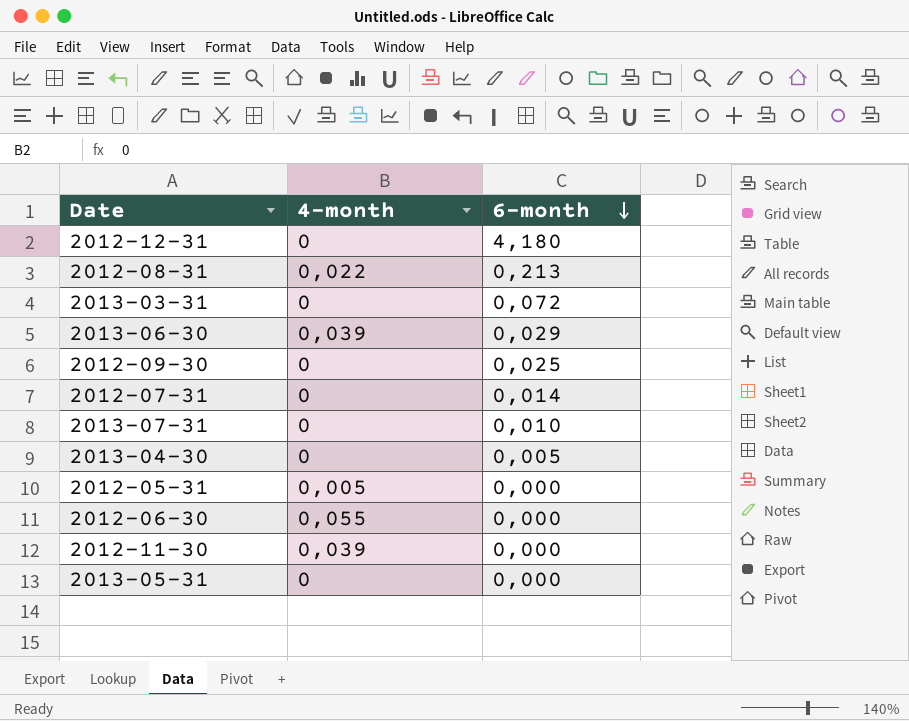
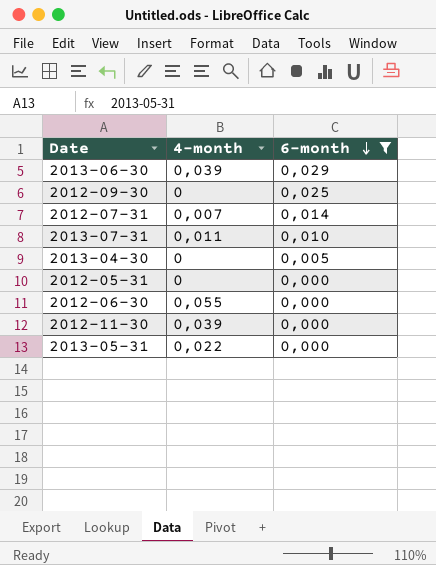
filter: none -> 6-month <= 0,029
2012-07-31 | 4-month: 0 -> 0,007
2013-07-31 | 4-month: 0 -> 0,011
2012-05-31 | 4-month: 0,005 -> 0
2013-05-31 | 4-month: 0 -> 0,022

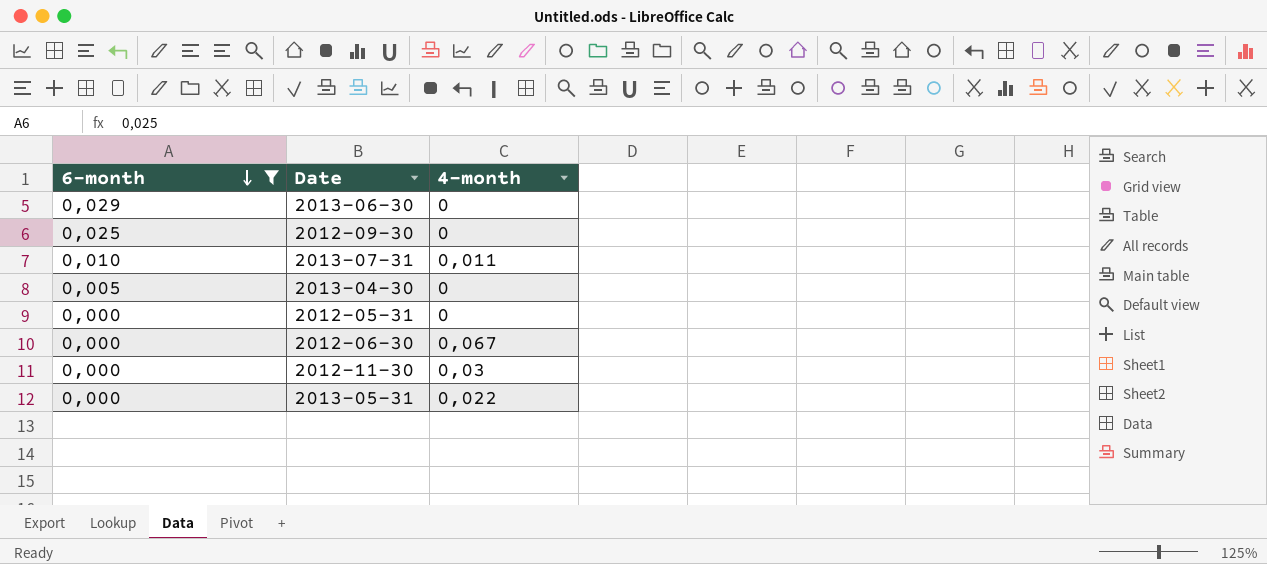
column 6-month | position: 3 -> 1
row 2012-07-31: 0,007 | 0,014 -> none
2013-06-30 | 4-month: 0,039 -> 0
2012-06-30 | 4-month: 0,055 -> 0,067
2012-11-30 | 4-month: 0,039 -> 0,03

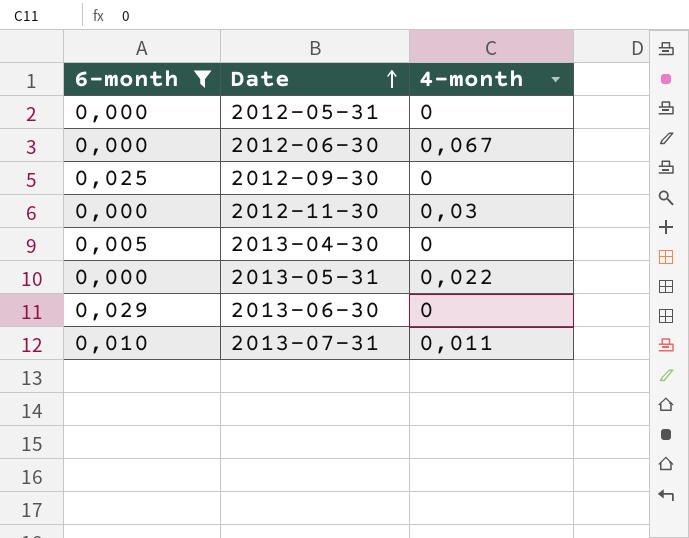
row order: 6-month descending -> Date ascending

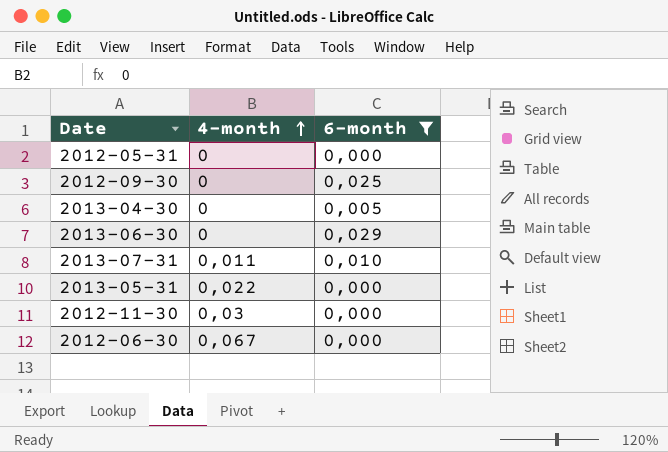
row order: Date ascending -> 4-month ascending
column 6-month | position: 1 -> 3

